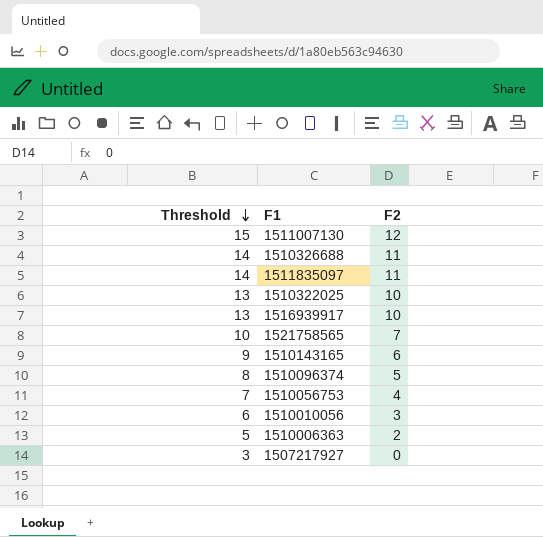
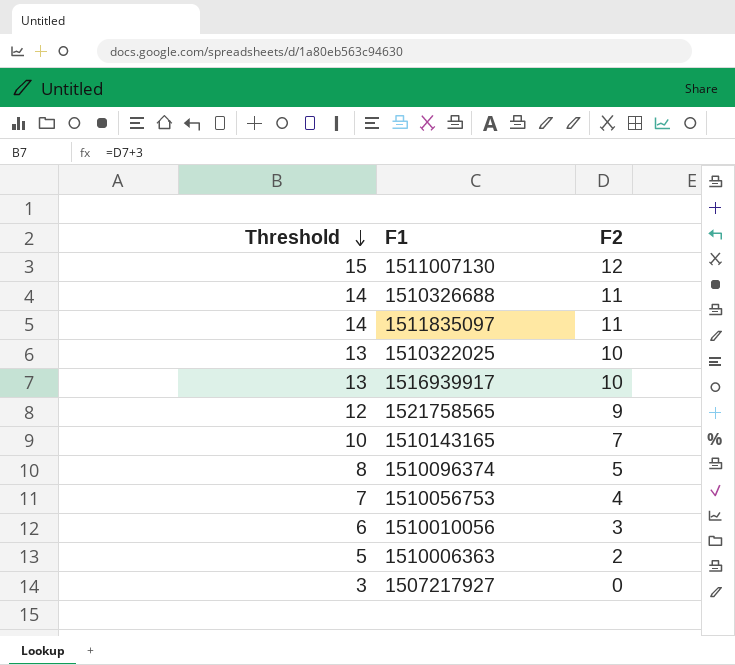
1521758565 | Threshold: 10 -> 12
1521758565 | F2: 7 -> 9
1510143165 | Threshold: 9 -> 10
1510143165 | F2: 6 -> 7

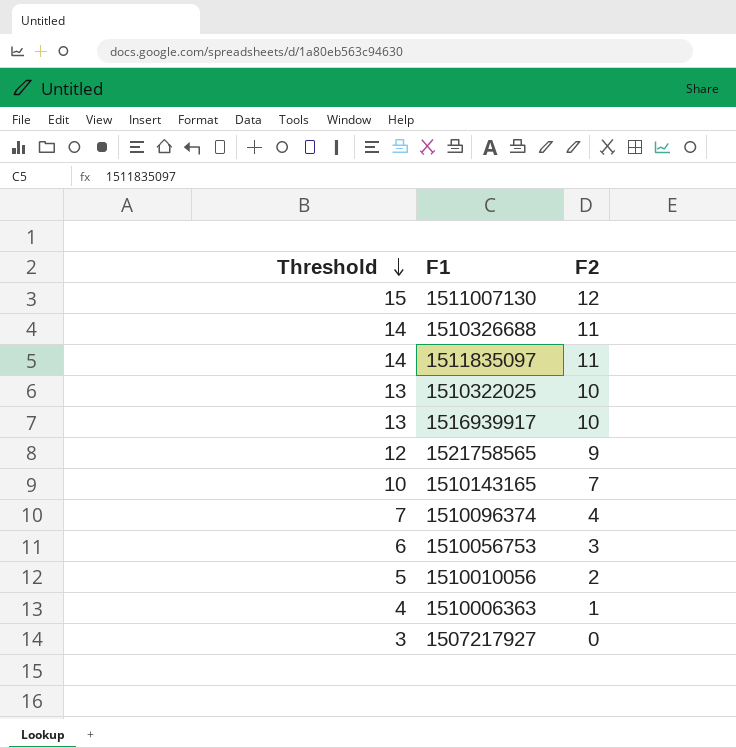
1510096374 | Threshold: 8 -> 7
1510096374 | F2: 5 -> 4
1510056753 | Threshold: 7 -> 6
1510056753 | F2: 4 -> 3
1510010056 | Threshold: 6 -> 5
1510010056 | F2: 3 -> 2
1510006363 | Threshold: 5 -> 4
1510006363 | F2: 2 -> 1

